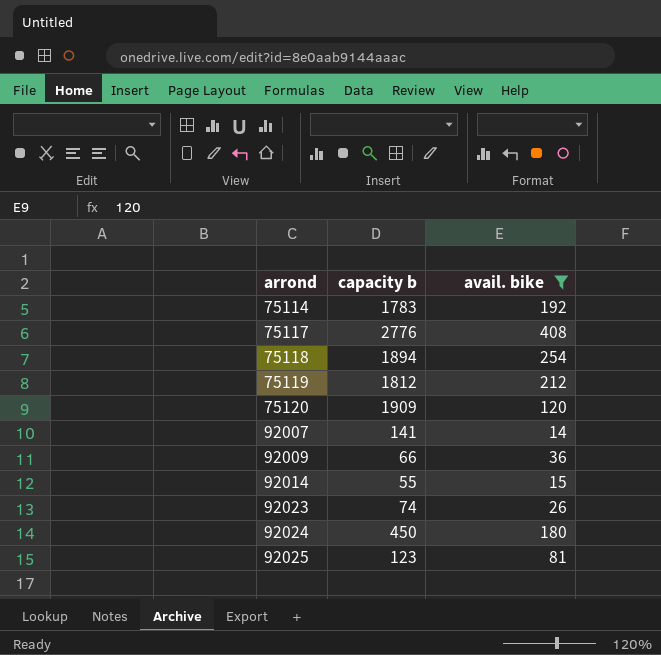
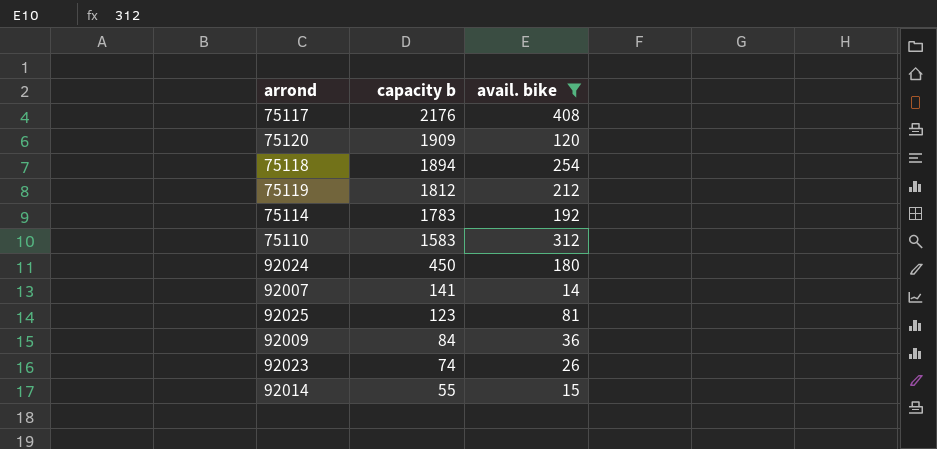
row order: arrond ascending -> capacity b descending
75117 | capacity b: 2776 -> 2176
row 75110: none -> 1583 | 312
92009 | capacity b: 66 -> 84

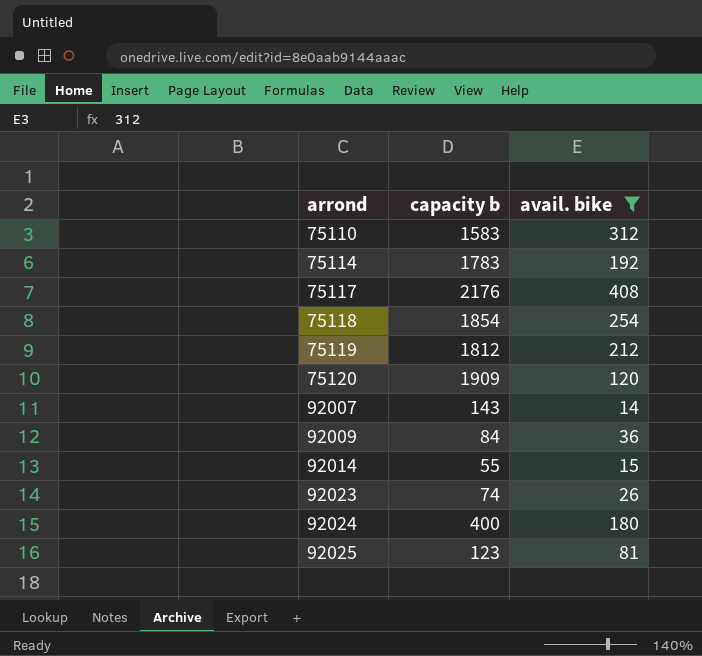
row order: capacity b descending -> arrond ascending
75118 | capacity b: 1894 -> 1854
92007 | capacity b: 141 -> 143
92024 | capacity b: 450 -> 400

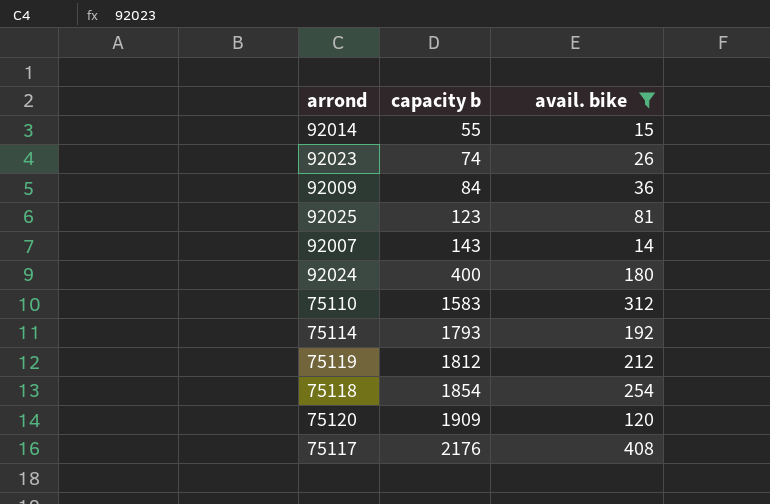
row order: arrond ascending -> capacity b ascending
75114 | capacity b: 1783 -> 1793

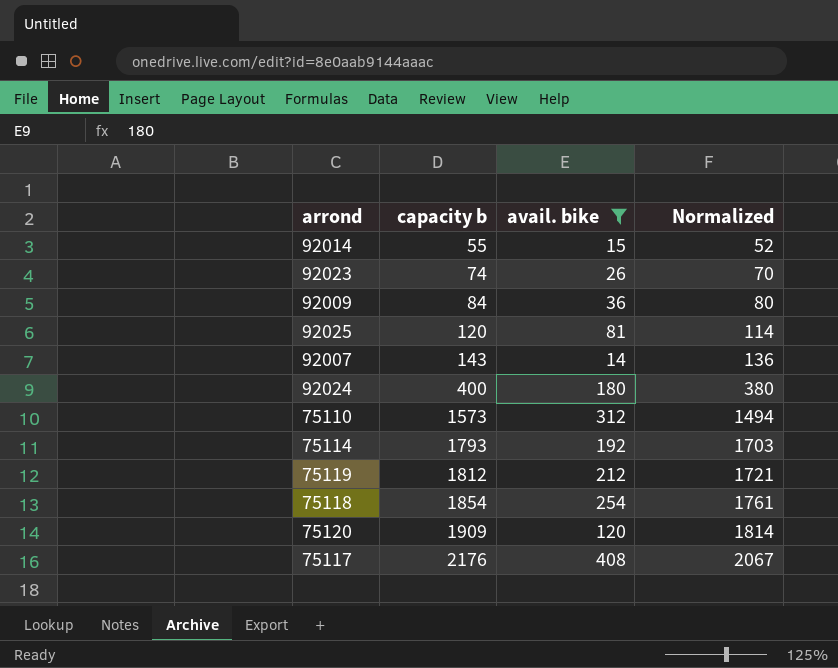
column Normalized | formula: none -> [capacity b] * 0.95
92025 | capacity b: 123 -> 120
75110 | capacity b: 1583 -> 1573

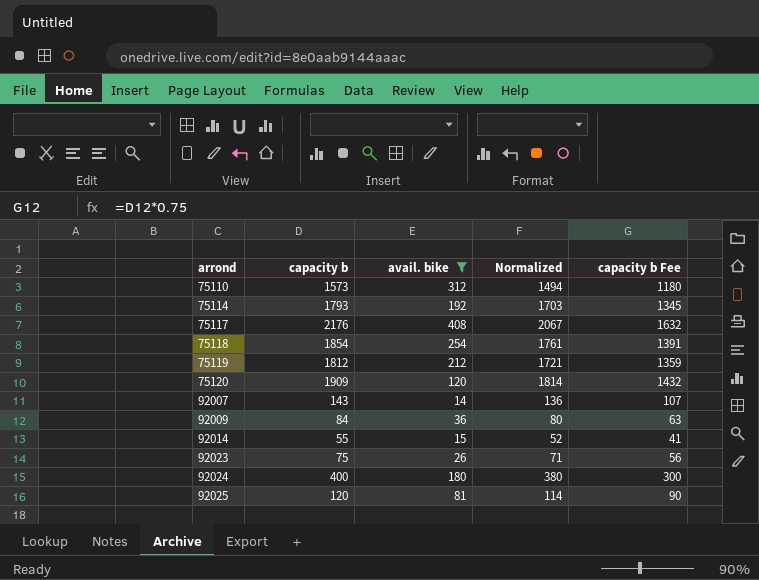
row order: capacity b ascending -> arrond ascending
column capacity b Fee | formula: none -> [capacity b] * 0.75
92023 | capacity b: 74 -> 75
92023 | Normalized: 70 -> 71

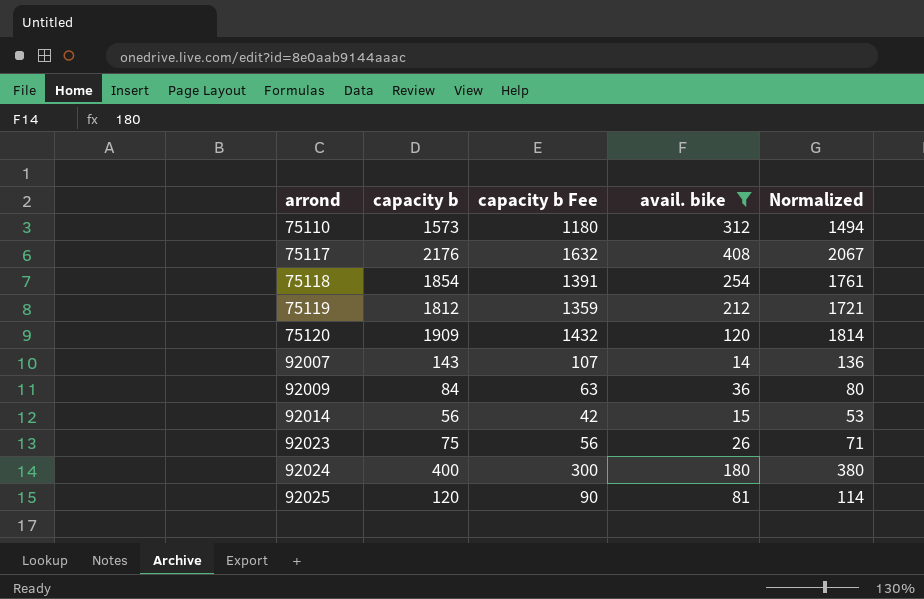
column capacity b Fee | position: 5 -> 3
row 75114: 1793 | 192 | 1703 | 1345 -> none
92014 | capacity b: 55 -> 56
92014 | capacity b Fee: 41 -> 42
92014 | Normalized: 52 -> 53

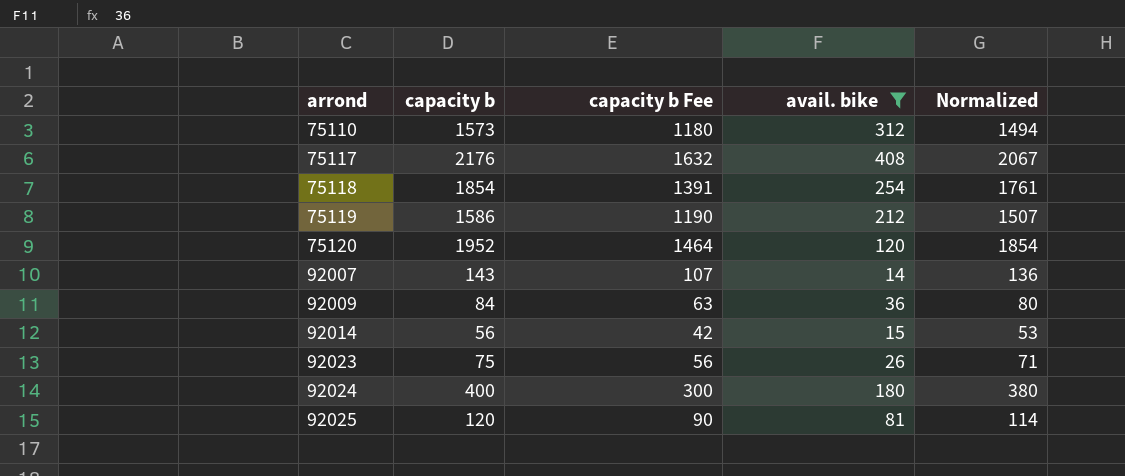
75119 | capacity b: 1812 -> 1586
75119 | capacity b Fee: 1359 -> 1190
75119 | Normalized: 1721 -> 1507
75120 | capacity b: 1909 -> 1952
75120 | capacity b Fee: 1432 -> 1464
75120 | Normalized: 1814 -> 1854

